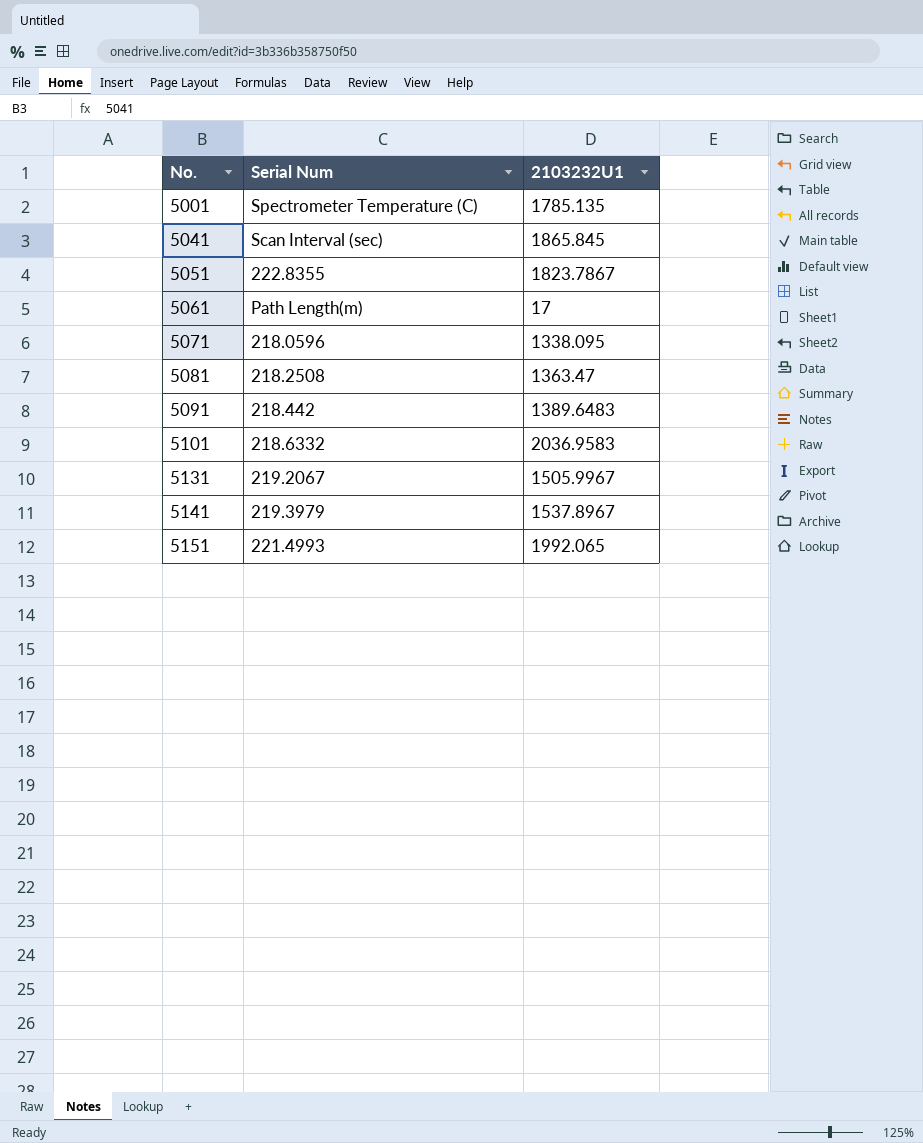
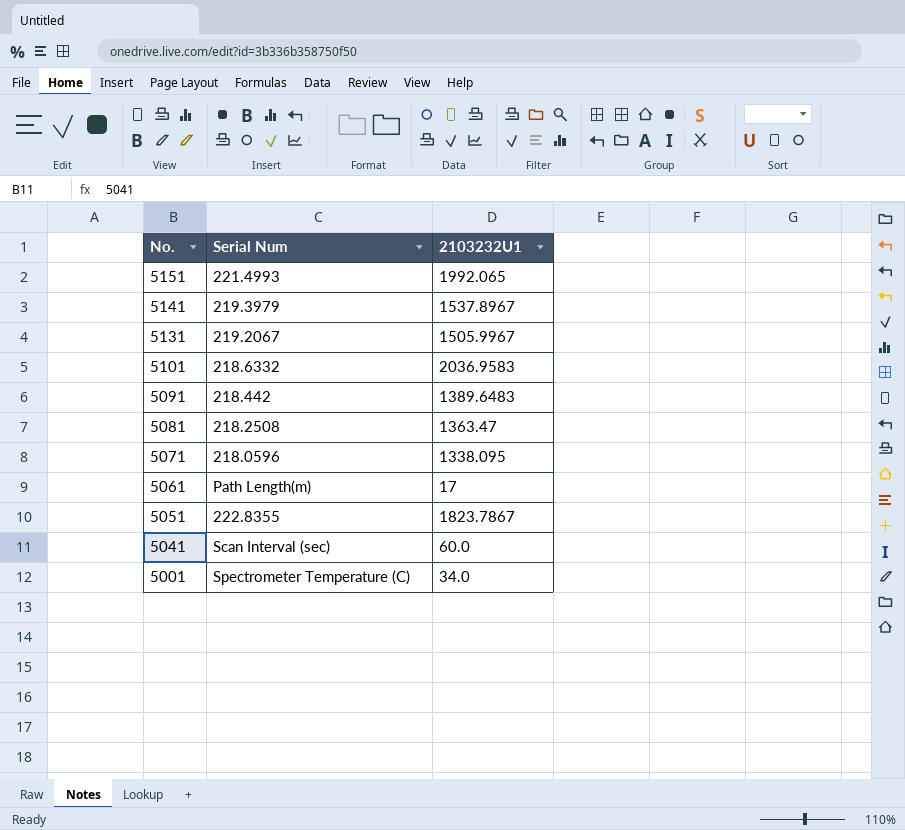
row order: No. ascending -> No. descending
5041 | 2103232U1: 1865.845 -> 60.0
5001 | 2103232U1: 1785.135 -> 34.0

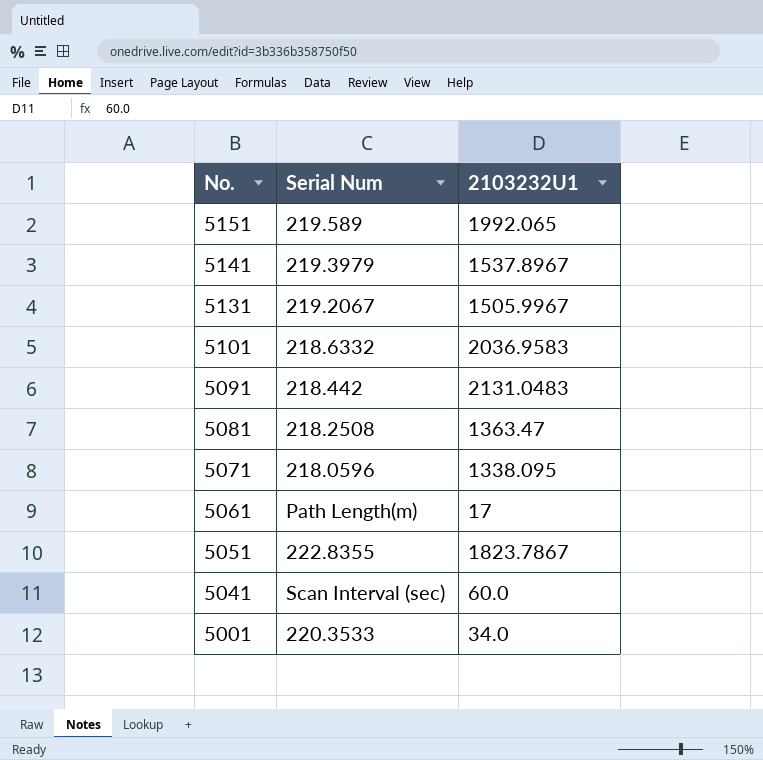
5151 | Serial Num: 221.4993 -> 219.589
5091 | 2103232U1: 1389.6483 -> 2131.0483
5001 | Serial Num: Spectrometer Temperature (C) -> 220.3533

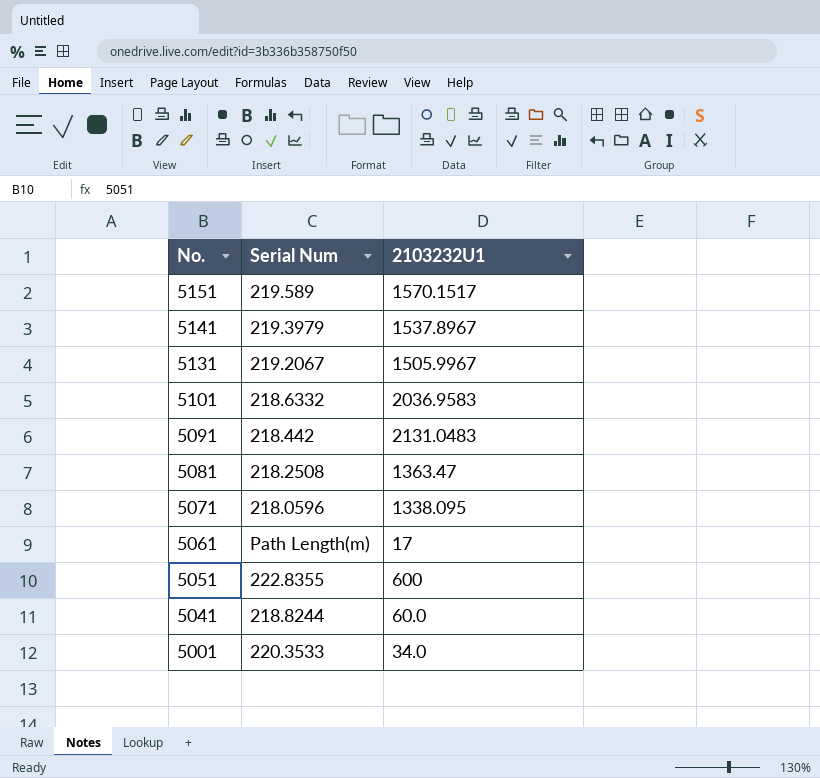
5151 | 2103232U1: 1992.065 -> 1570.1517
5051 | 2103232U1: 1823.7867 -> 600
5041 | Serial Num: Scan Interval (sec) -> 218.8244

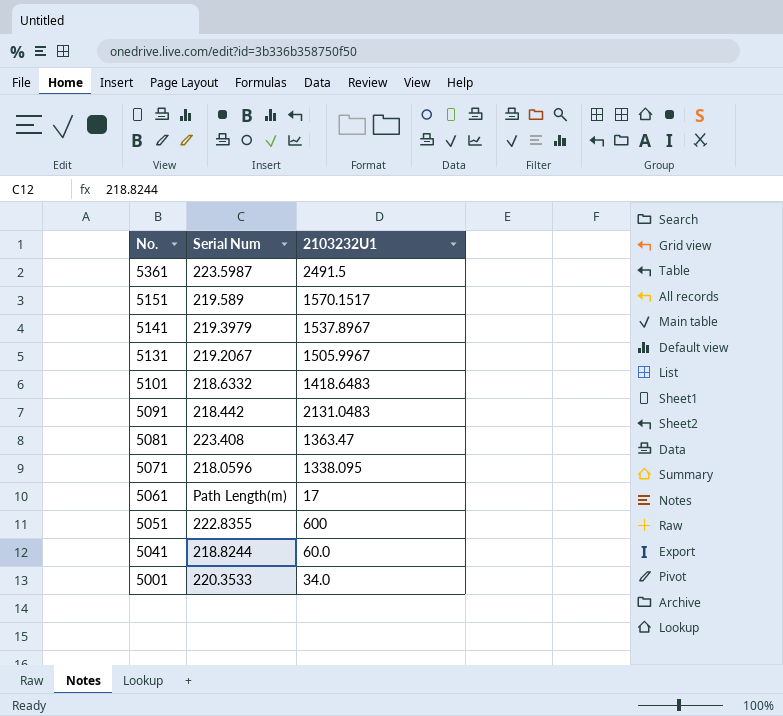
row 5361: none -> 223.5987 | 2491.5
5101 | 2103232U1: 2036.9583 -> 1418.6483
5081 | Serial Num: 218.2508 -> 223.408

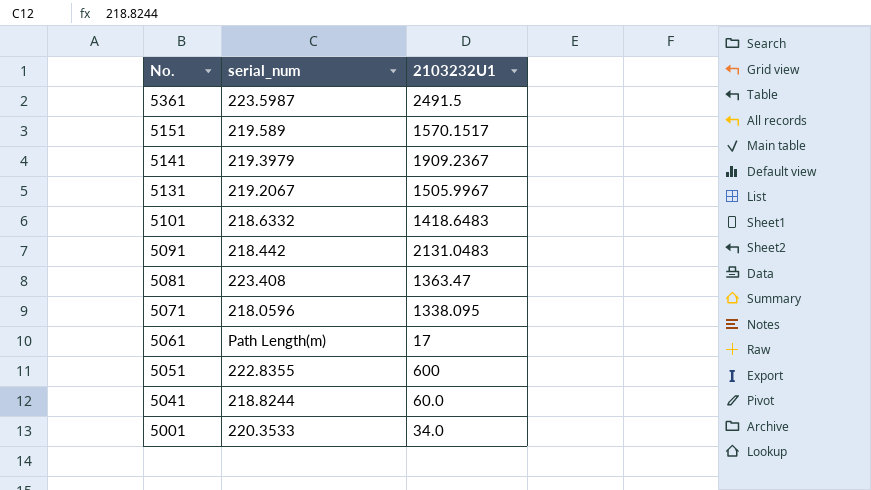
column name: Serial Num -> serial_num
5141 | 2103232U1: 1537.8967 -> 1909.2367

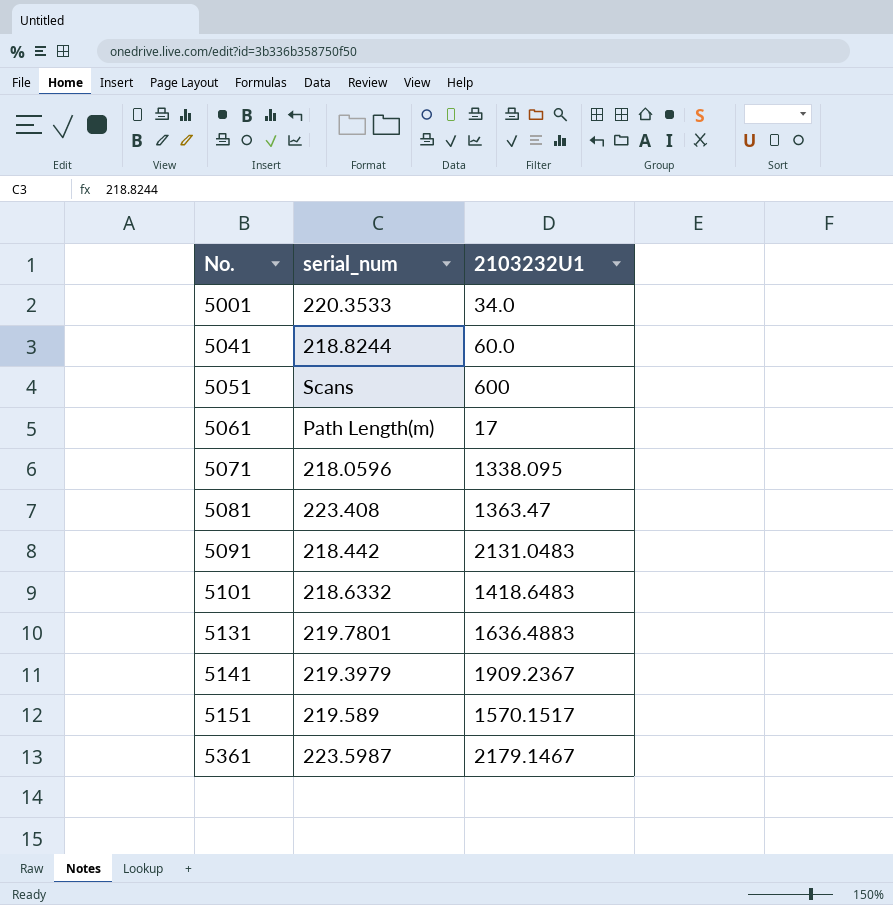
row order: No. descending -> No. ascending
5051 | serial_num: 222.8355 -> Scans
5131 | serial_num: 219.2067 -> 219.7801
5131 | 2103232U1: 1505.9967 -> 1636.4883
5361 | 2103232U1: 2491.5 -> 2179.1467

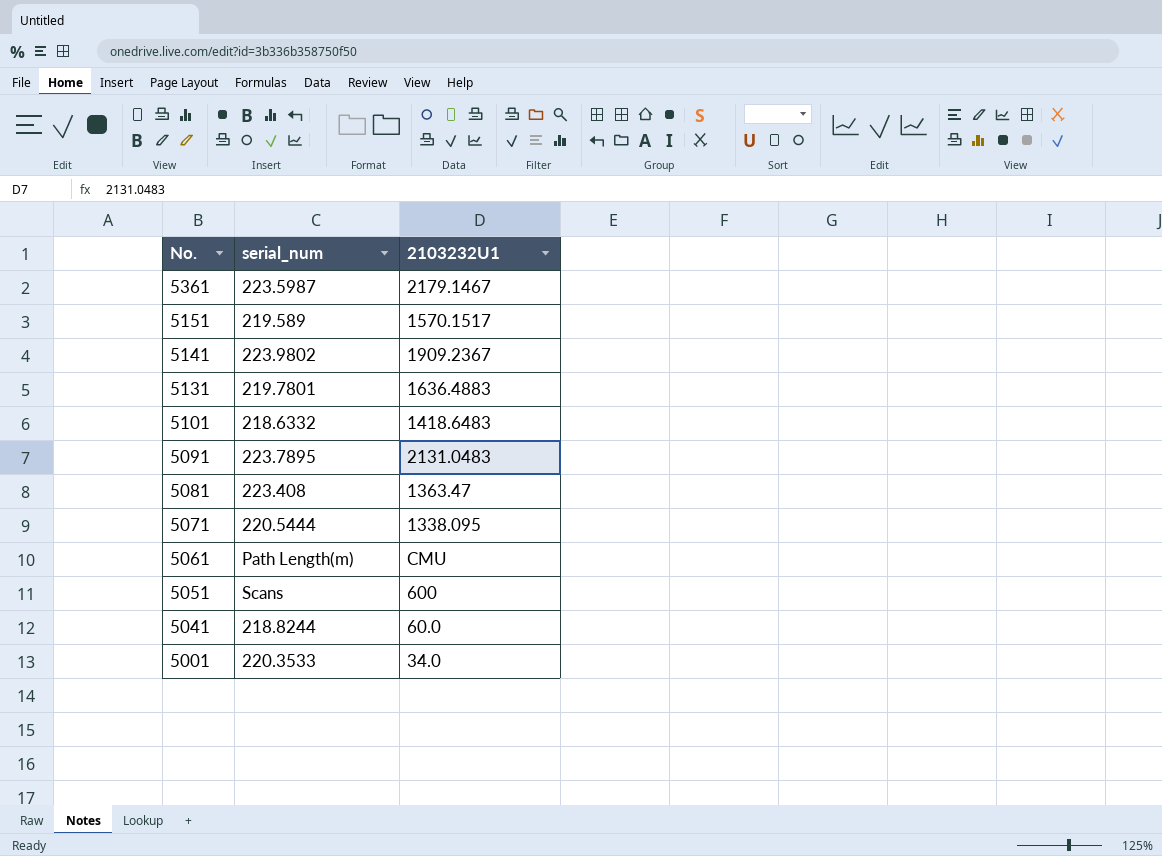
row order: No. ascending -> No. descending
5141 | serial_num: 219.3979 -> 223.9802
5091 | serial_num: 218.442 -> 223.7895
5071 | serial_num: 218.0596 -> 220.5444
5061 | 2103232U1: 17 -> CMU

